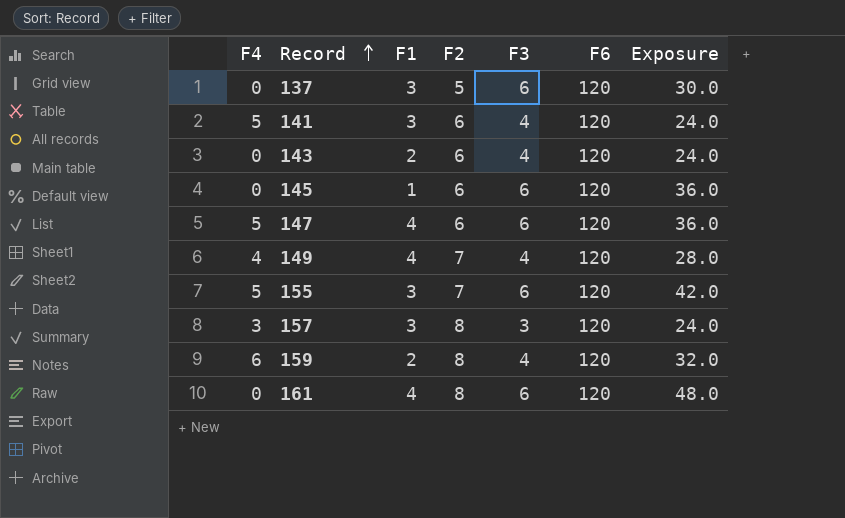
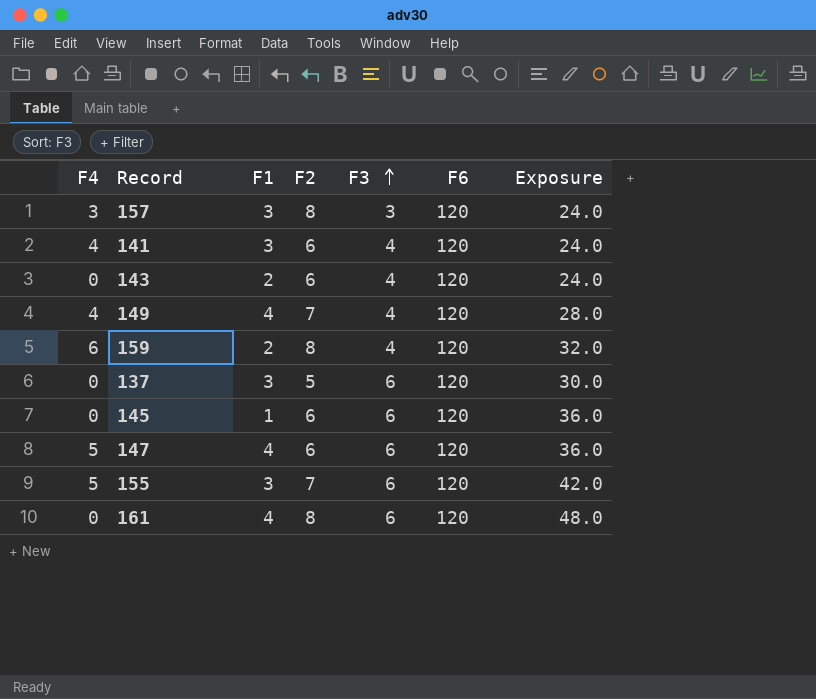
row order: Record ascending -> F3 ascending
141 | F4: 5 -> 4

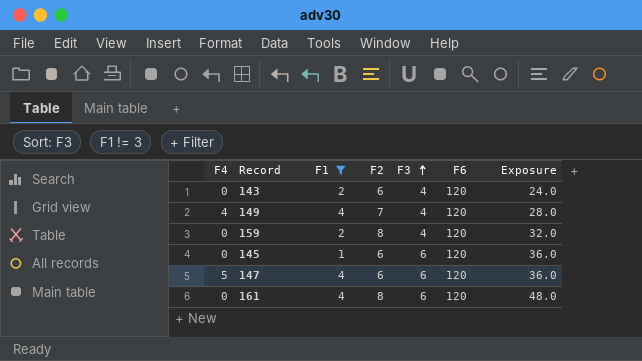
filter: none -> F1 != 3
159 | F4: 6 -> 0

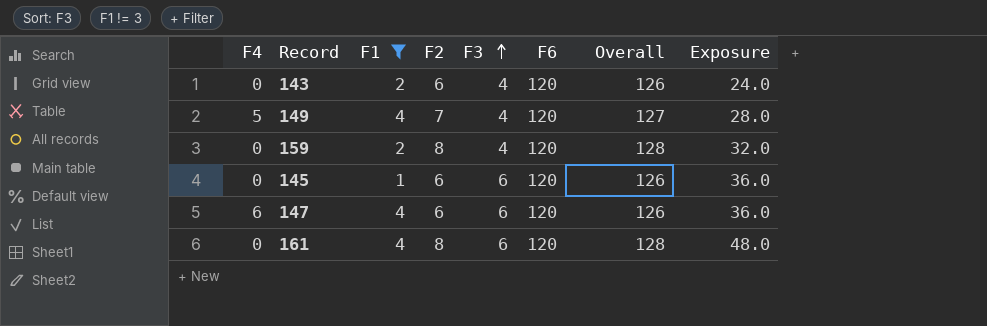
column Overall | formula: none -> [F2] + [F6]
149 | F4: 4 -> 5
147 | F4: 5 -> 6

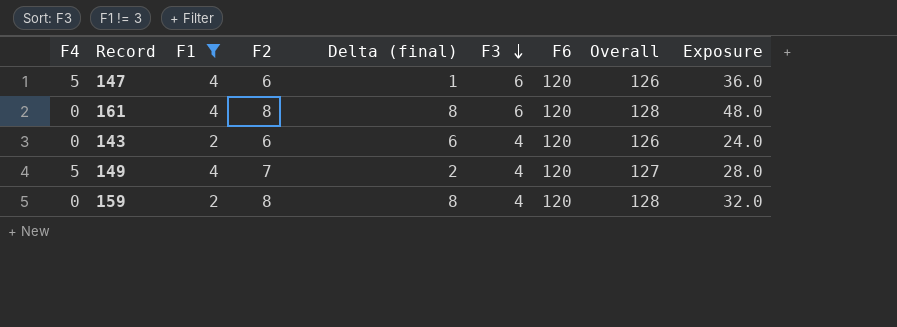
row order: F3 ascending -> F3 descending
column Delta (final) | formula: none -> [F2] - [F4]
row 145: 0 | 1 | 6 | 6 | 120 | 126 | 36.0 -> none
147 | F4: 6 -> 5

